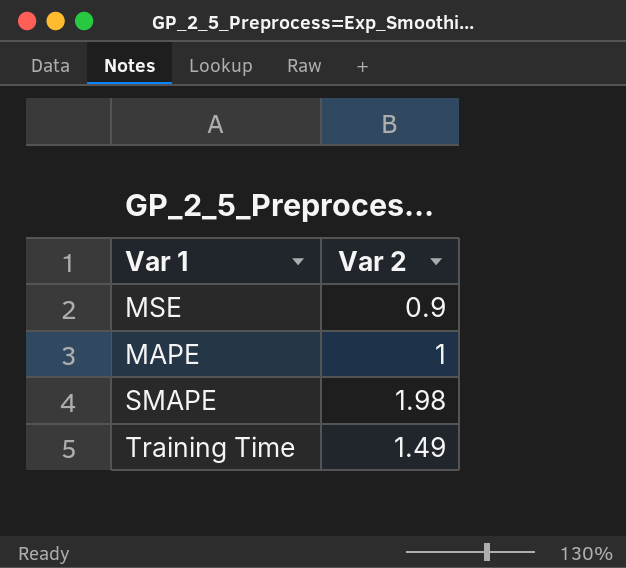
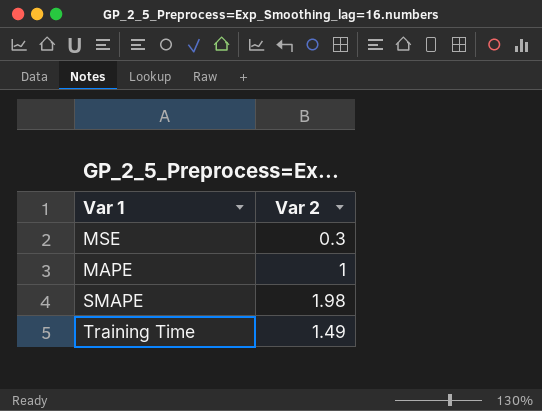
MSE | Var 2: 0.9 -> 0.3

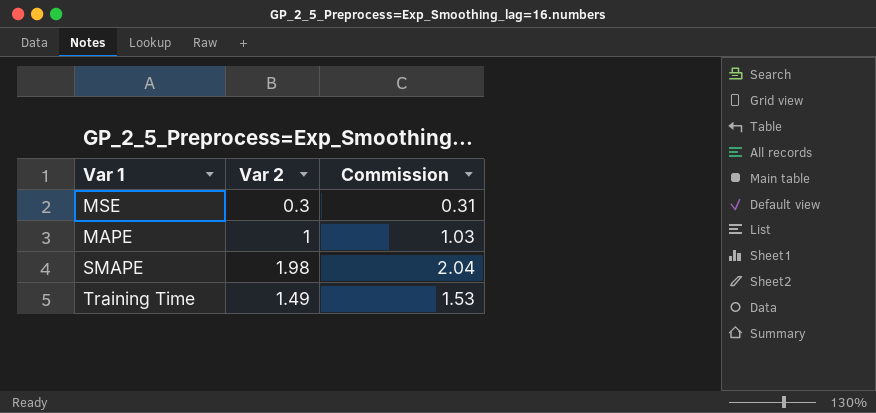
column Commission | formula: none -> [Var 2] * 1.03

